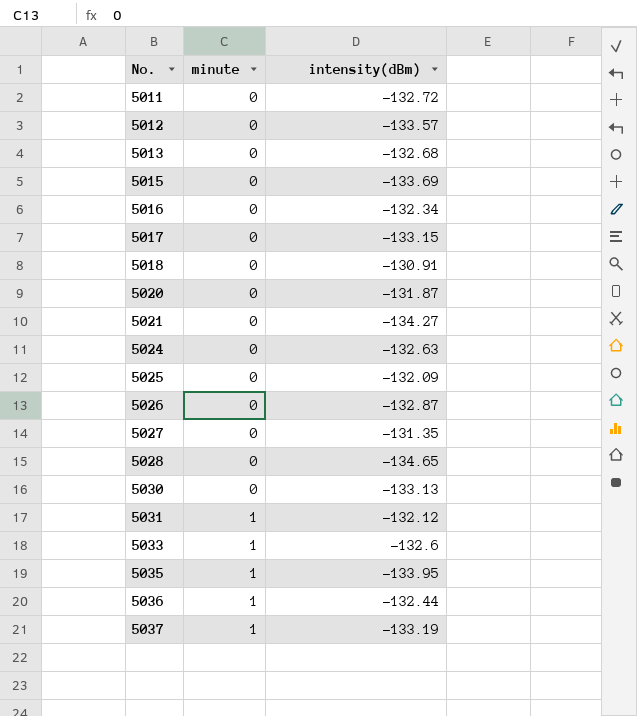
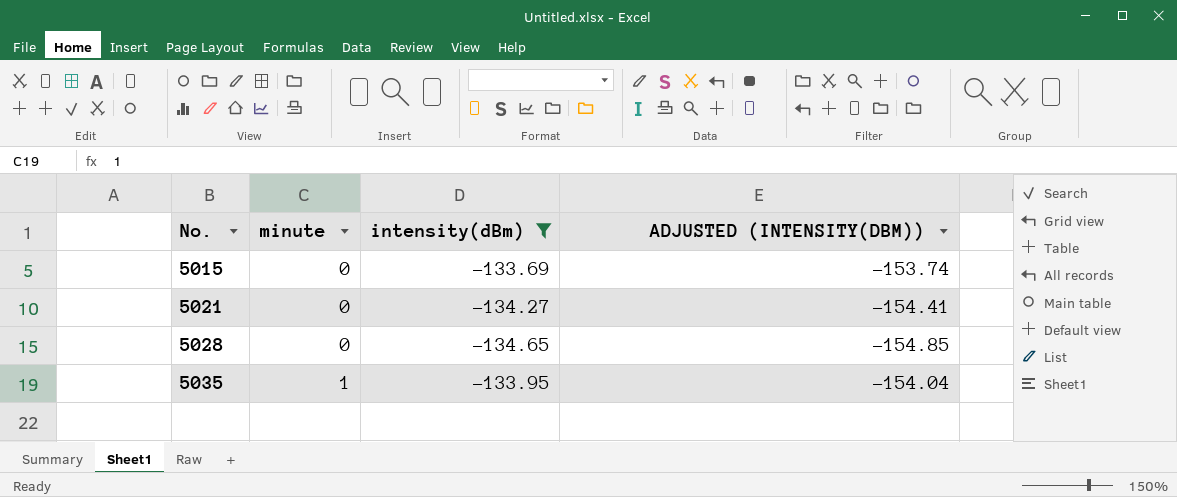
filter: none -> intensity(dBm) <= -133.69
column ADJUSTED (INTENSITY(DBM)) | formula: none -> [intensity(dBm)] * 1.15

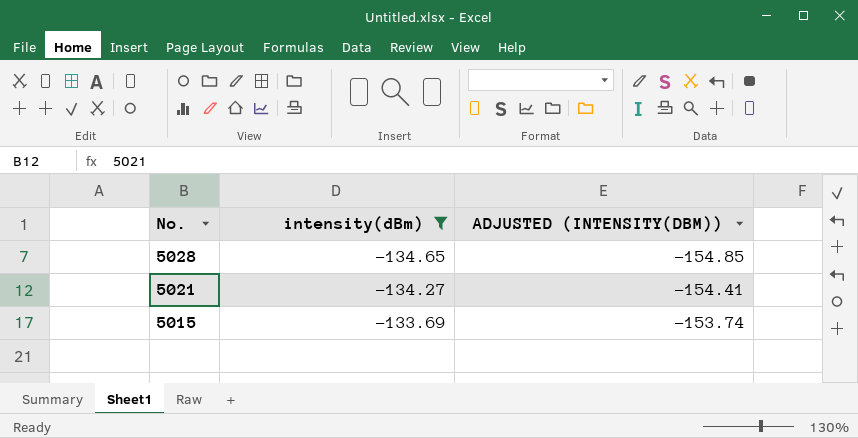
row order: No. ascending -> No. descending
column minute | position: 2 -> none
row 5035: 1 | -133.95 | -154.04 -> none

